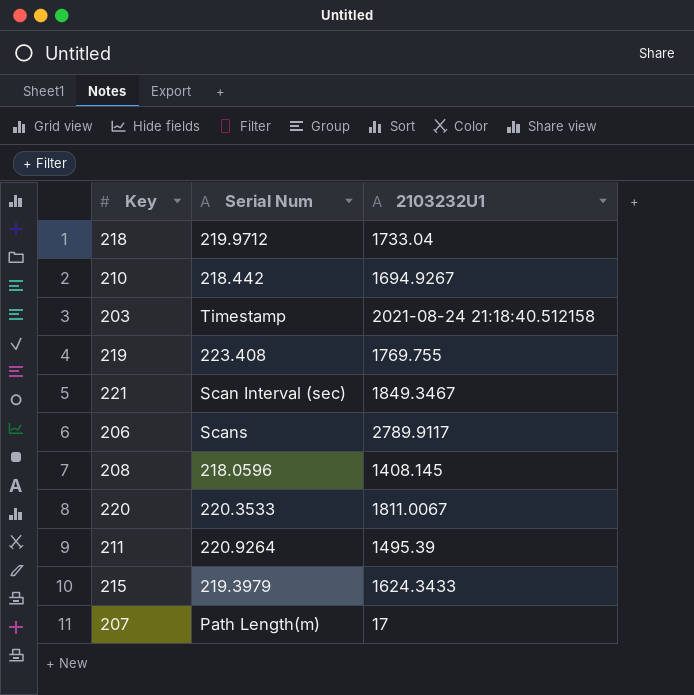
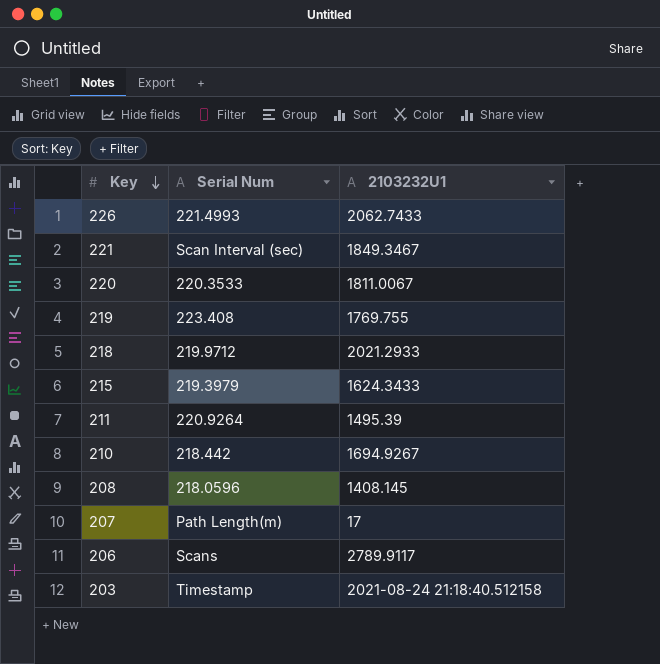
row order: none -> Key descending
row 226: none -> 221.4993 | 2062.7433
218 | 2103232U1: 1733.04 -> 2021.2933

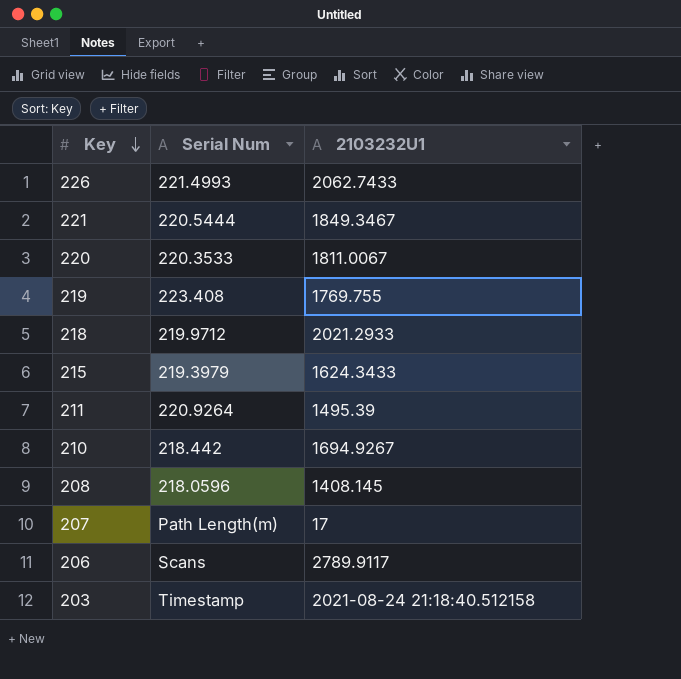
221 | Serial Num: Scan Interval (sec) -> 220.5444

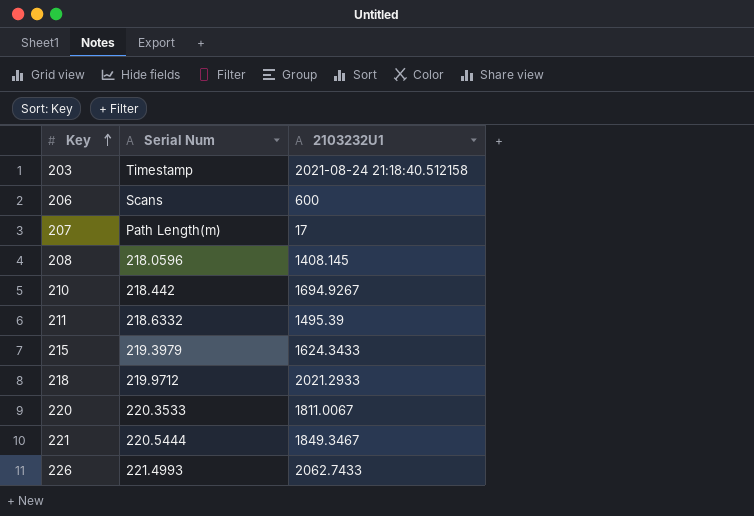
row order: Key descending -> Key ascending
row 219: 223.408 | 1769.755 -> none
206 | 2103232U1: 2789.9117 -> 600
211 | Serial Num: 220.9264 -> 218.6332

